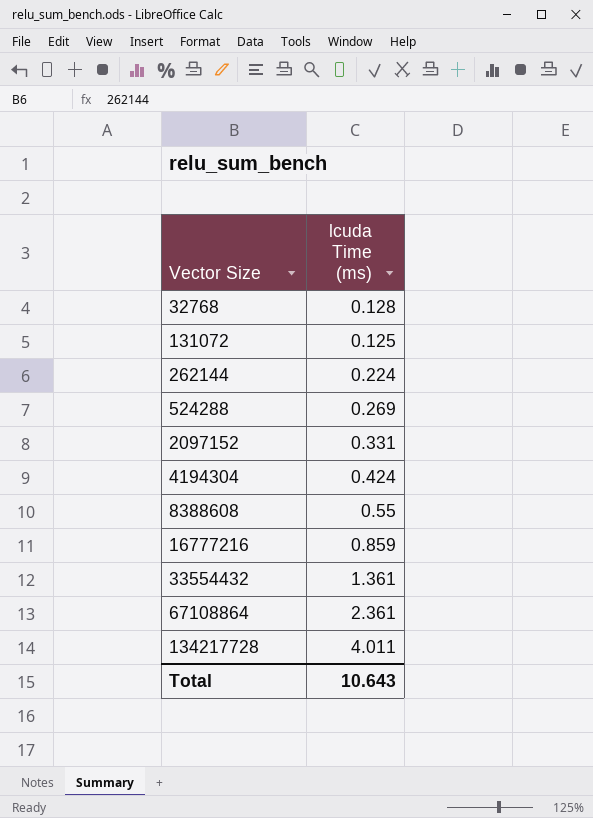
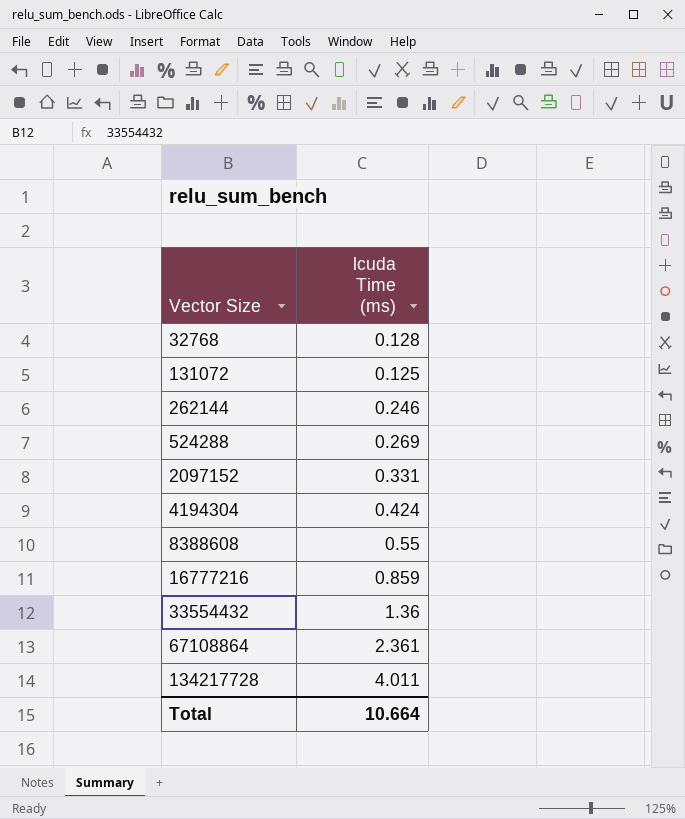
262144 | lcuda Time (ms): 0.224 -> 0.246
33554432 | lcuda Time (ms): 1.361 -> 1.36
Total | lcuda Time (ms): 10.643 -> 10.664

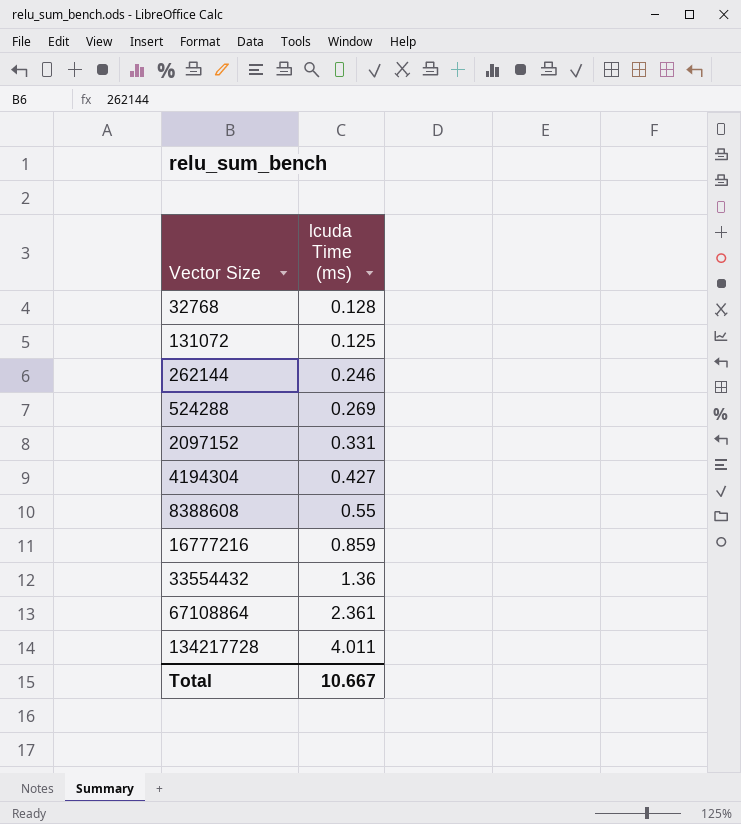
4194304 | lcuda Time (ms): 0.424 -> 0.427
Total | lcuda Time (ms): 10.664 -> 10.667

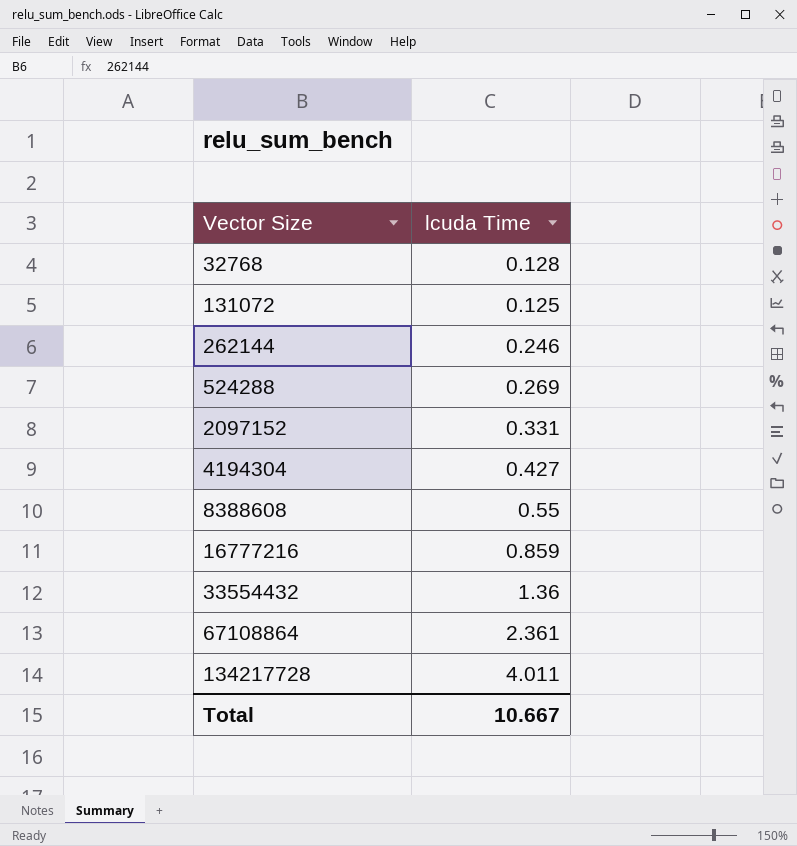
column name: lcuda Time (ms) -> lcuda Time

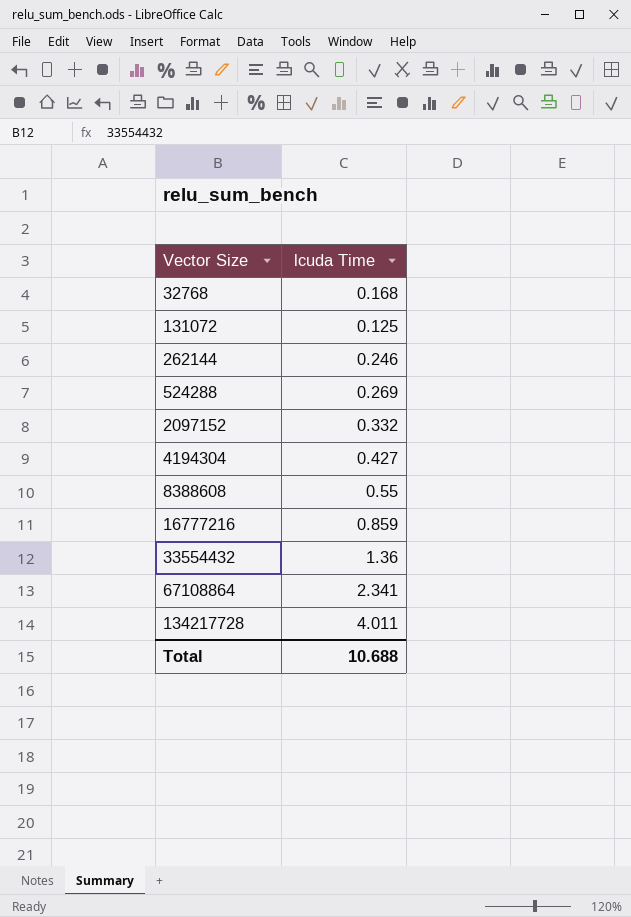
32768 | lcuda Time: 0.128 -> 0.168
2097152 | lcuda Time: 0.331 -> 0.332
67108864 | lcuda Time: 2.361 -> 2.341
Total | lcuda Time: 10.667 -> 10.688

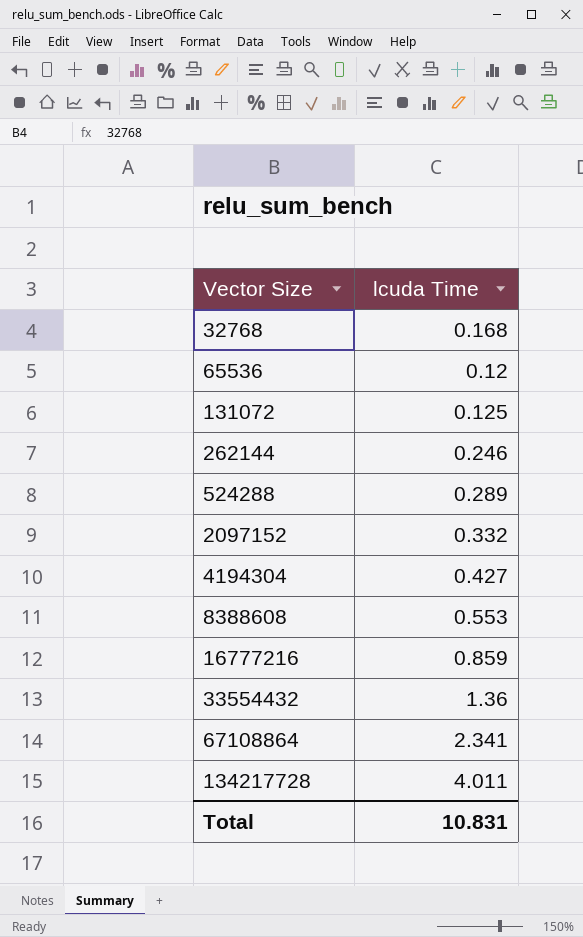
row 65536: none -> 0.12
524288 | lcuda Time: 0.269 -> 0.289
8388608 | lcuda Time: 0.55 -> 0.553
Total | lcuda Time: 10.688 -> 10.831

